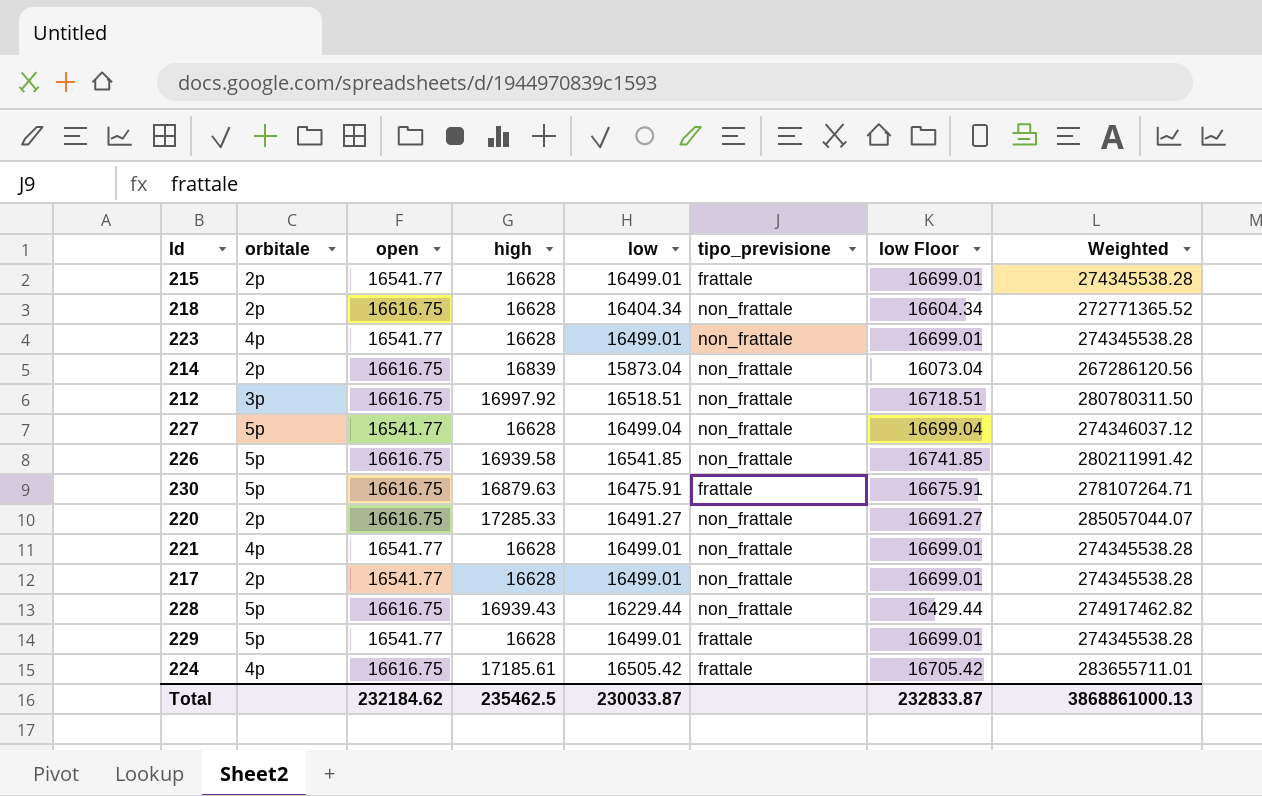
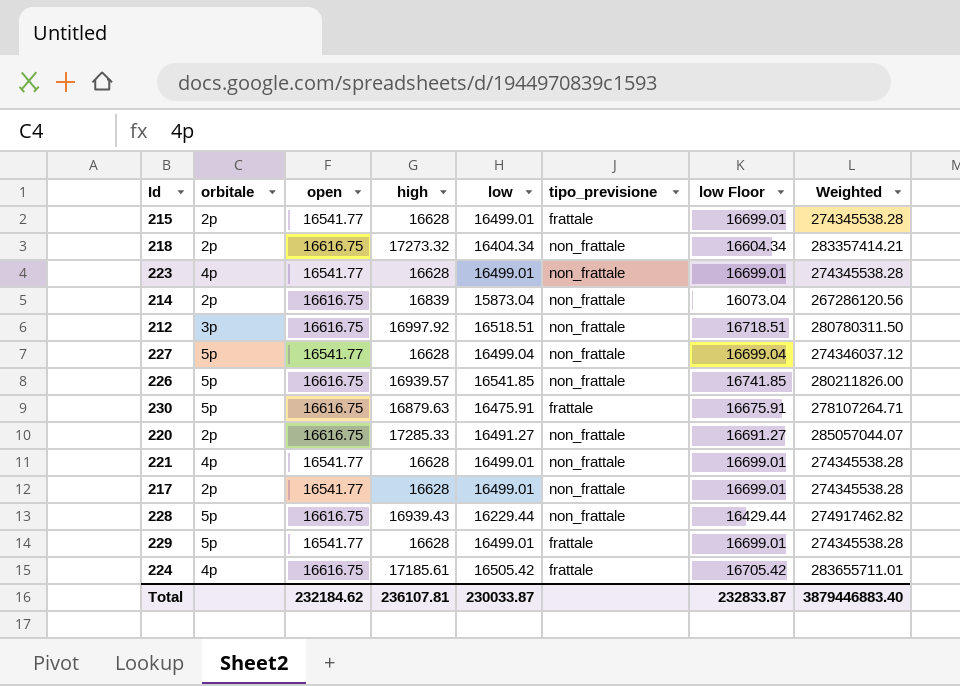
218 | high: 16628 -> 17273.32
218 | Weighted: 272771365.52 -> 283357414.21
226 | high: 16939.58 -> 16939.57
226 | Weighted: 280211991.42 -> 280211826.00
Total | high: 235462.5 -> 236107.81
Total | Weighted: 3868861000.13 -> 3879446883.40

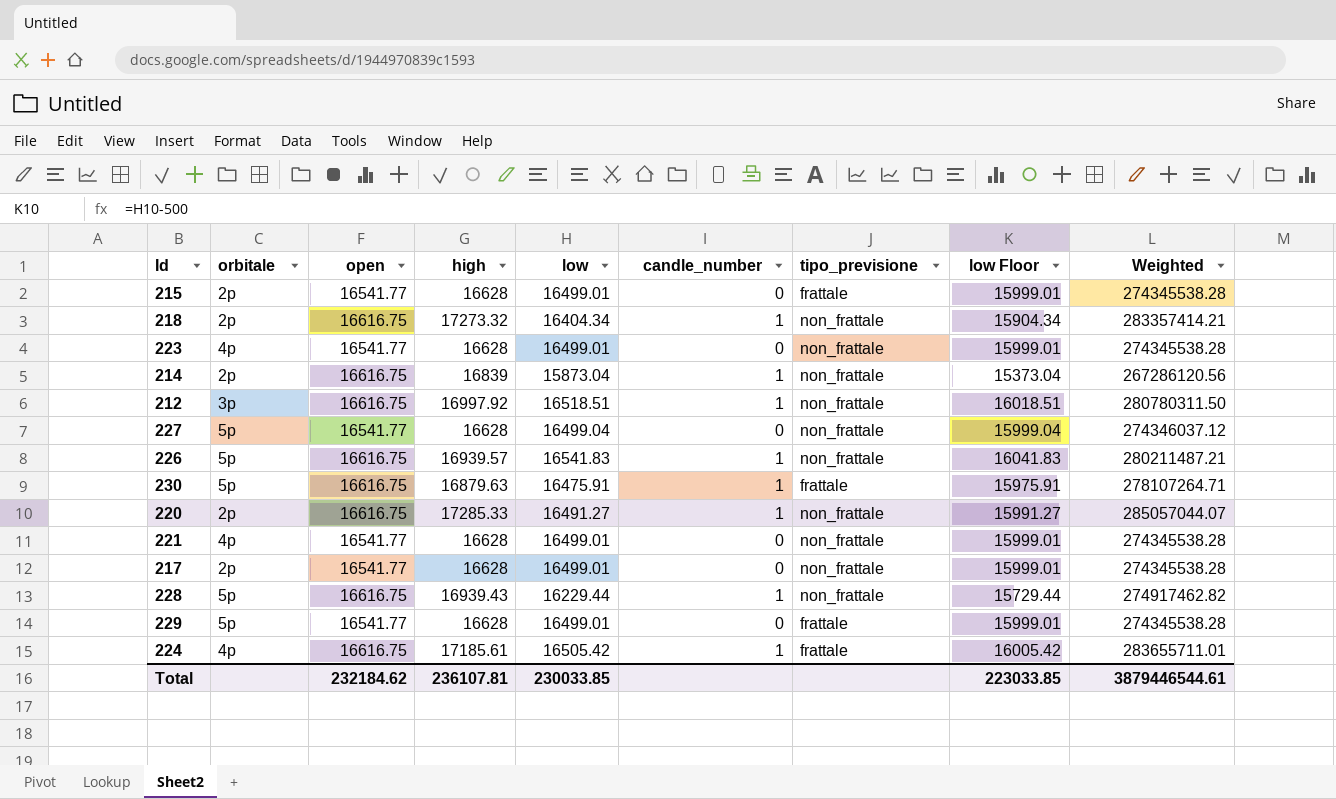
column candle_number | position: none -> 6
column low Floor | formula: [low] + 200 -> [low] - 500
226 | low: 16541.85 -> 16541.83
226 | Weighted: 280211826.00 -> 280211487.21
Total | low: 230033.87 -> 230033.85
Total | low Floor: 232833.87 -> 223033.85
Total | Weighted: 3879446883.40 -> 3879446544.61

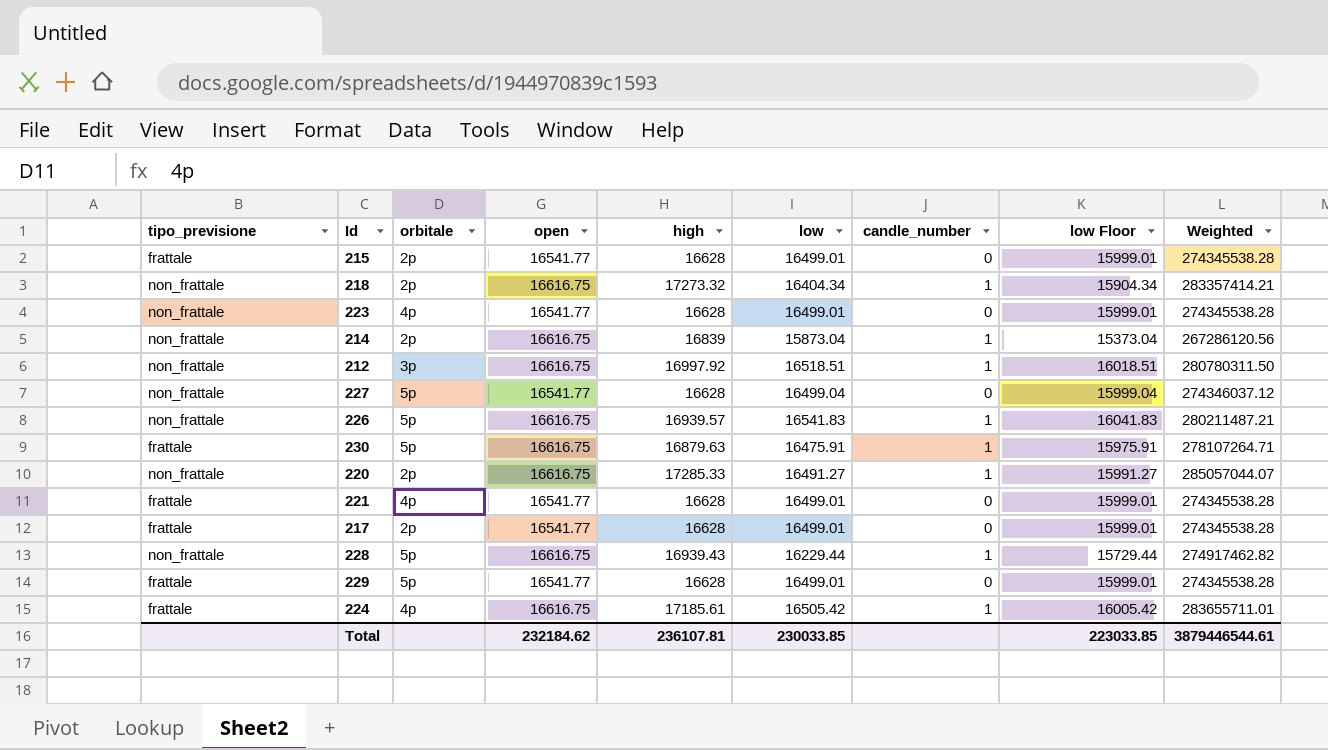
column tipo_previsione | position: 7 -> 1
221 | tipo_previsione: non_frattale -> frattale
217 | tipo_previsione: non_frattale -> frattale

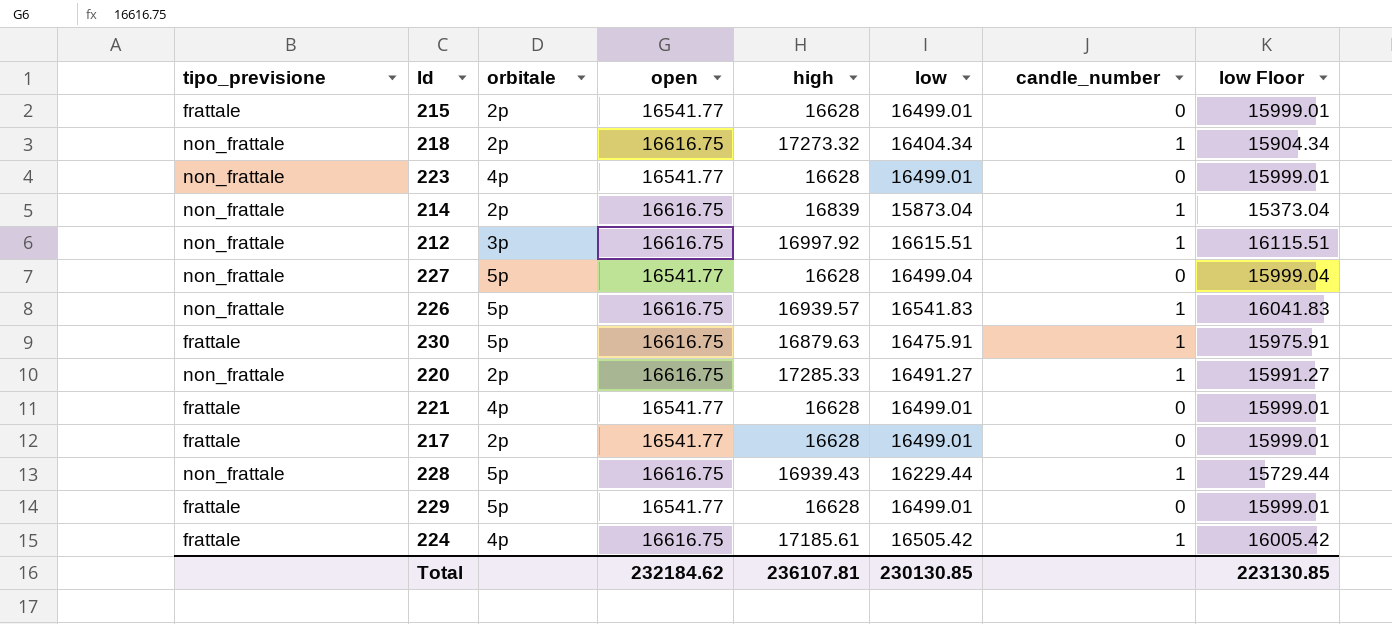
column Weighted | formula: [high] * [low] -> none
212 | low: 16518.51 -> 16615.51
212 | low Floor: 16018.51 -> 16115.51
Total | low: 230033.85 -> 230130.85
Total | low Floor: 223033.85 -> 223130.85

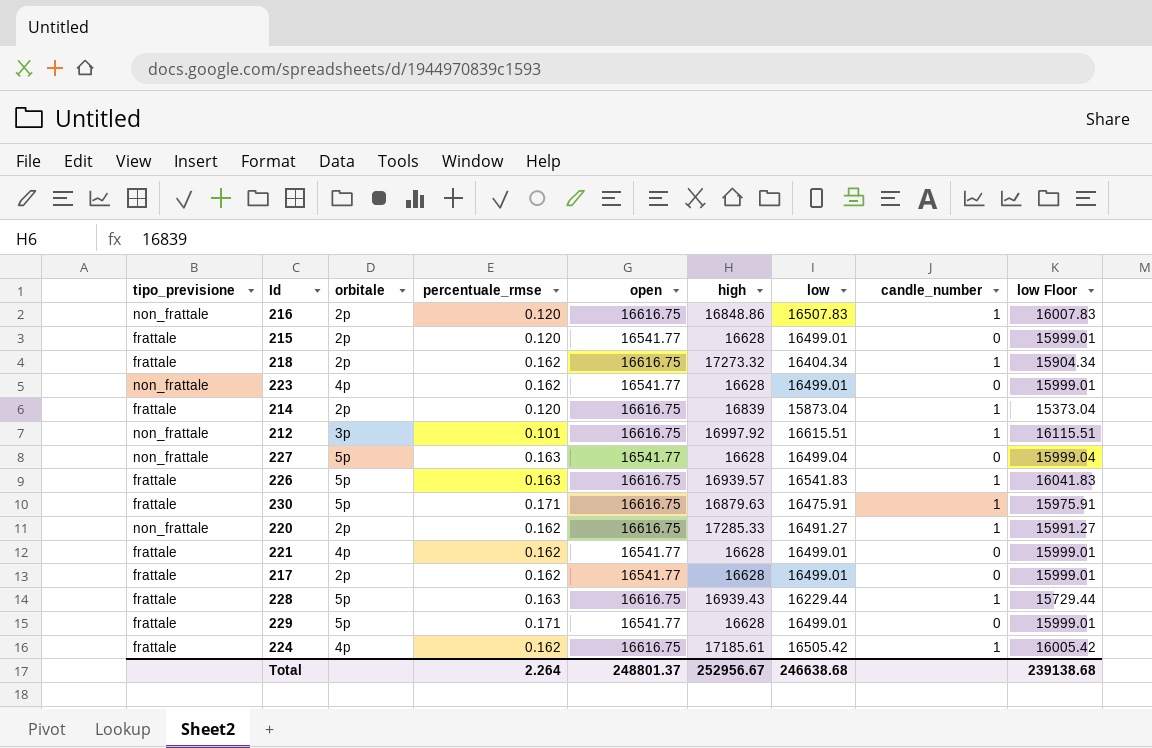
column percentuale_rmse | position: none -> 4
row 216: none -> non_frattale | 2p | 0.120 | 16616.75 | 16848.86 | 16507.83 | 1 | 16007.83
218 | tipo_previsione: non_frattale -> frattale
214 | tipo_previsione: non_frattale -> frattale
226 | tipo_previsione: non_frattale -> frattale
228 | tipo_previsione: non_frattale -> frattale
Total | open: 232184.62 -> 248801.37
Total | high: 236107.81 -> 252956.67
Total | low: 230130.85 -> 246638.68
Total | low Floor: 223130.85 -> 239138.68

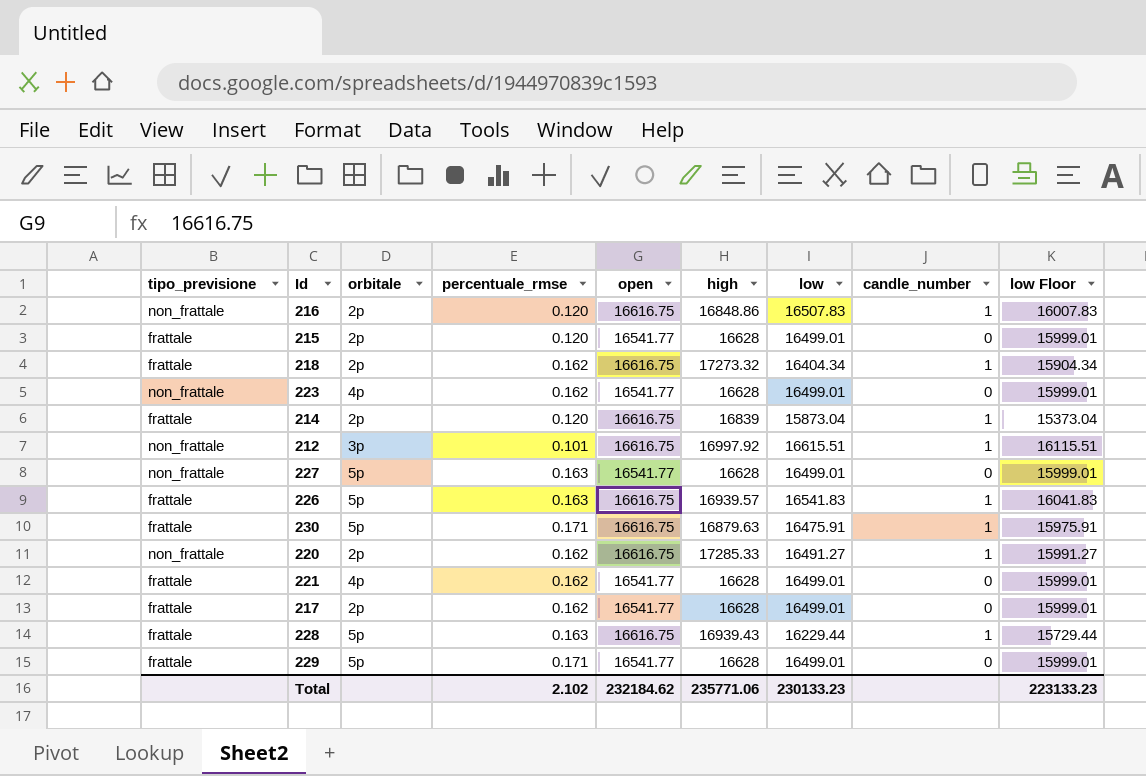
row 224: frattale | 4p | 0.162 | 16616.75 | 17185.61 | 16505.42 | 1 | 16005.42 -> none
227 | low: 16499.04 -> 16499.01
227 | low Floor: 15999.04 -> 15999.01
Total | percentuale_rmse: 2.264 -> 2.102
Total | open: 248801.37 -> 232184.62
Total | high: 252956.67 -> 235771.06
Total | low: 246638.68 -> 230133.23
Total | low Floor: 239138.68 -> 223133.23

